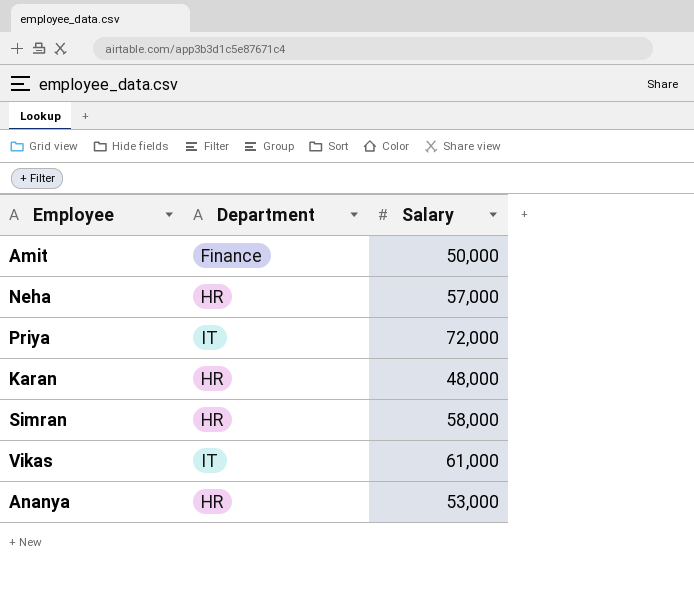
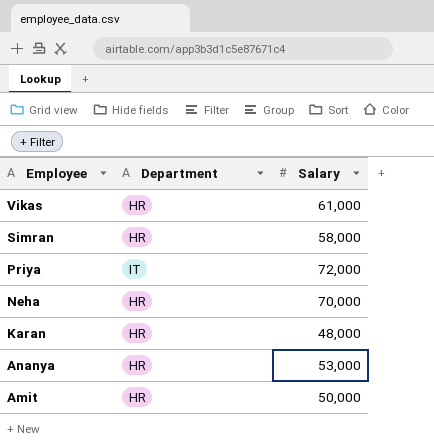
row order: none -> Employee descending
Vikas | Department: IT -> HR
Neha | Salary: 57,000 -> 70,000
Amit | Department: Finance -> HR

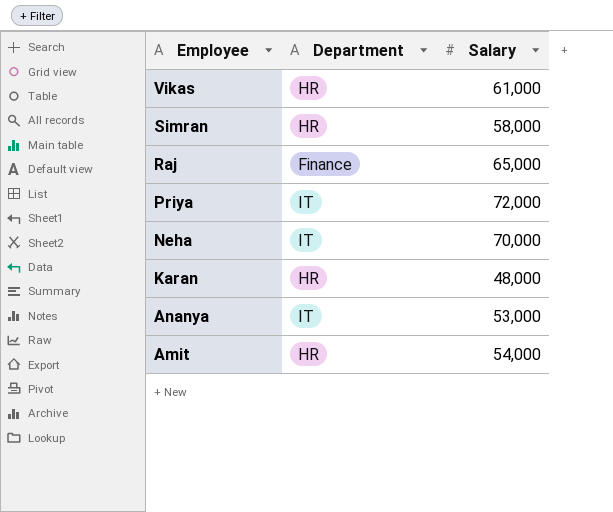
row Raj: none -> Finance | 65,000
Neha | Department: HR -> IT
Ananya | Department: HR -> IT
Amit | Salary: 50,000 -> 54,000

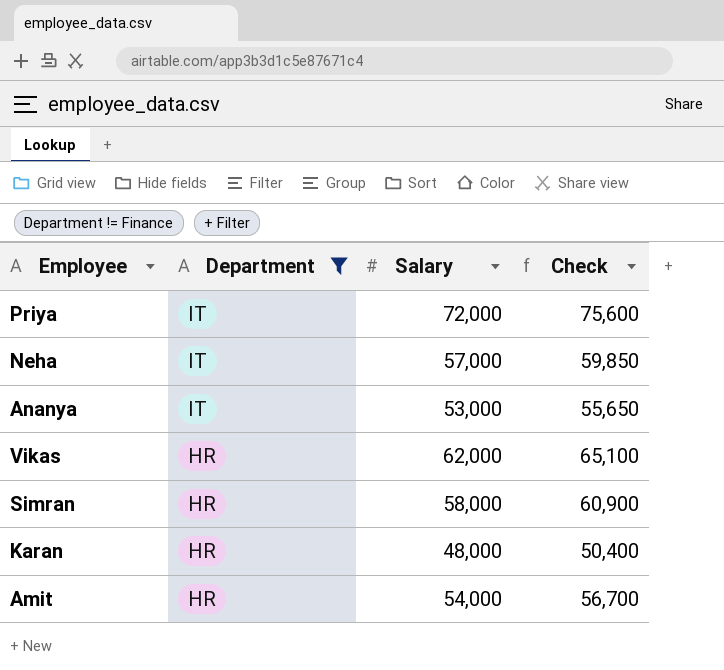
filter: none -> Department != Finance
row order: Employee descending -> Department descending
column Check | formula: none -> [Salary] * 1.05
Neha | Salary: 70,000 -> 57,000
Vikas | Salary: 61,000 -> 62,000

